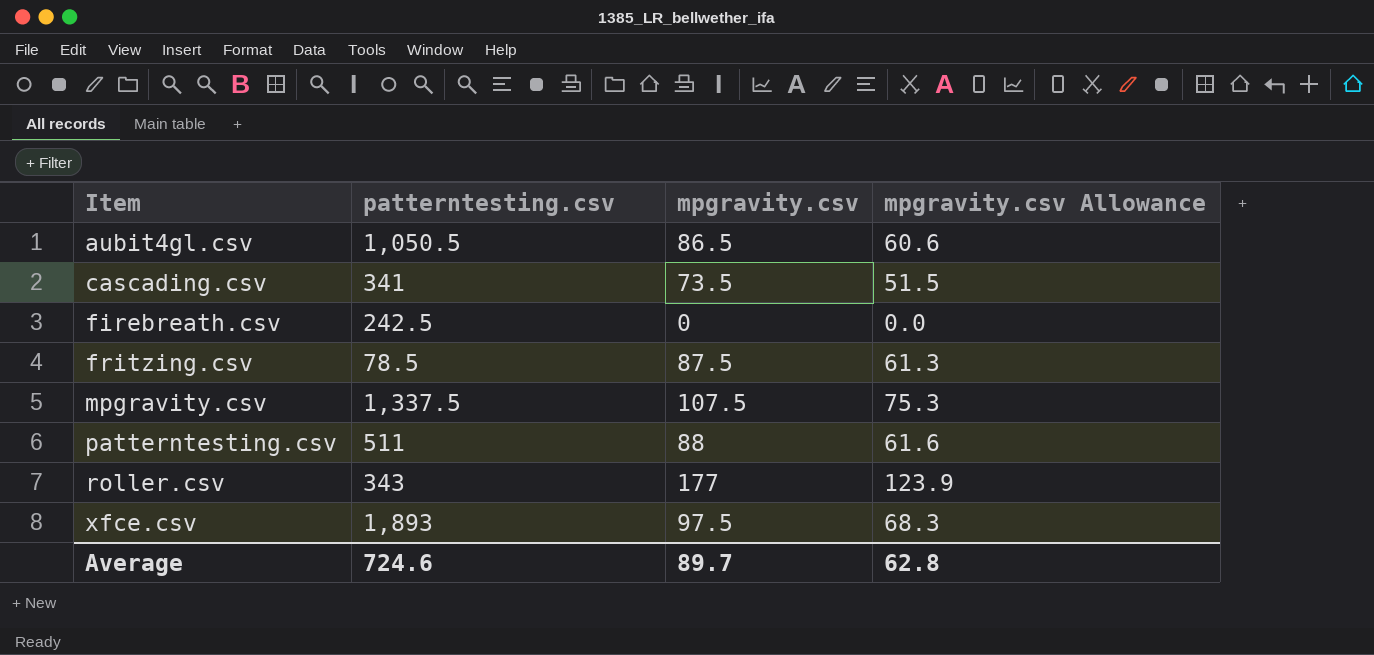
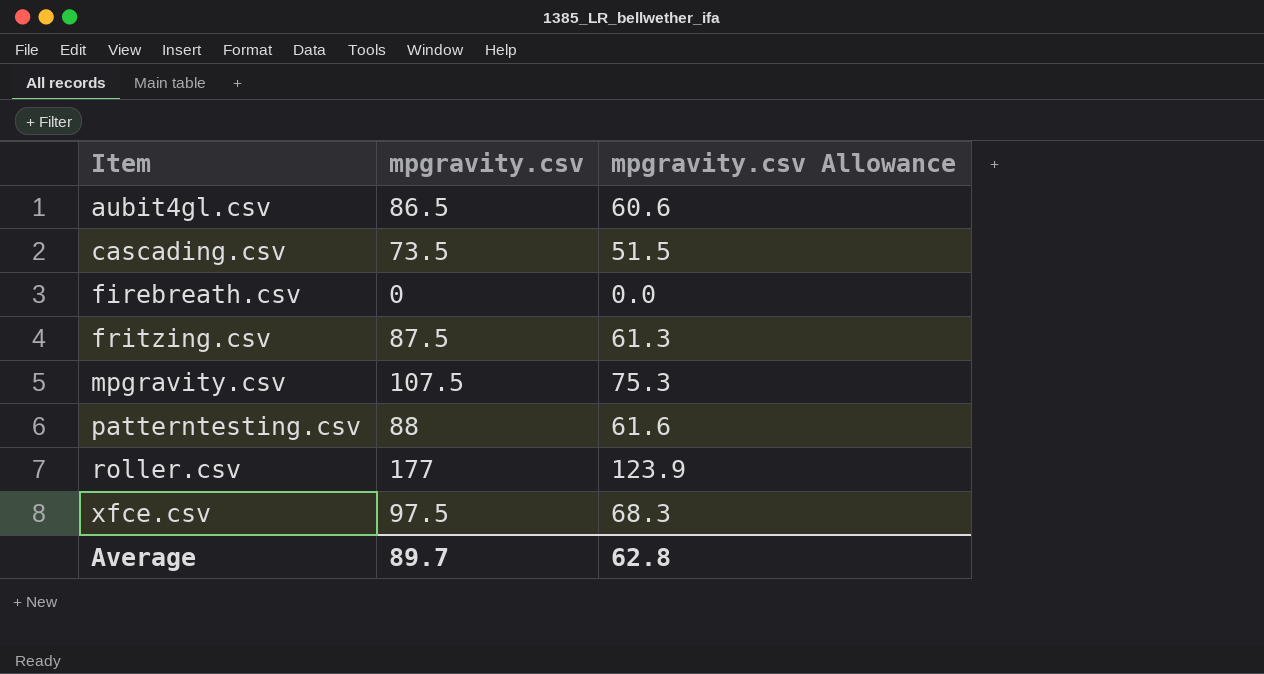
column patterntesting.csv | position: 2 -> none

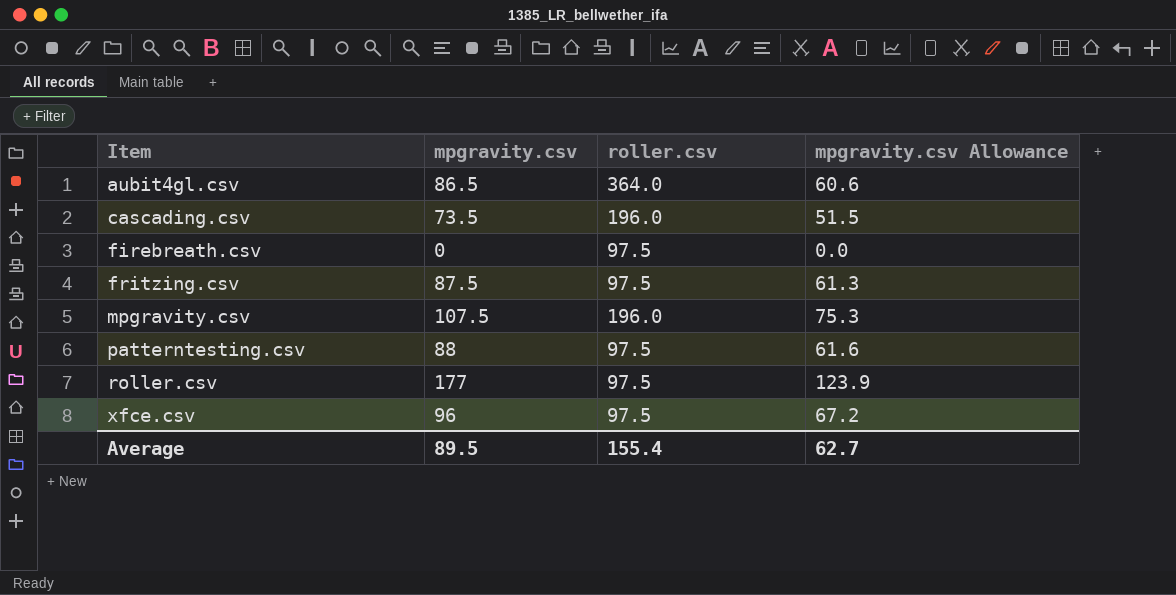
column roller.csv | position: none -> 3
xfce.csv | mpgravity.csv: 97.5 -> 96
xfce.csv | mpgravity.csv Allowance: 68.3 -> 67.2
Average | mpgravity.csv: 89.7 -> 89.5
Average | mpgravity.csv Allowance: 62.8 -> 62.7

